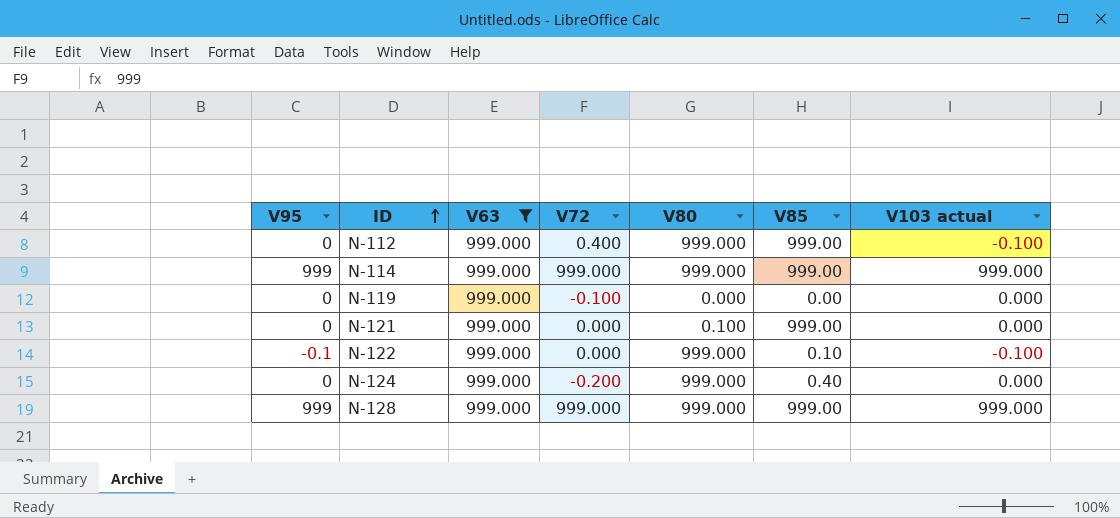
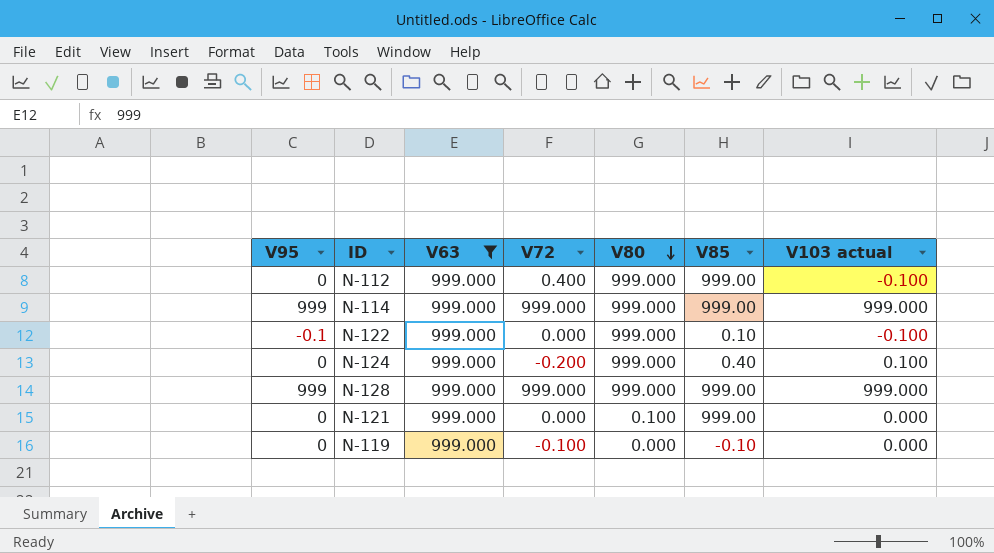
row order: ID ascending -> V80 descending
N-124 | V103 actual: 0.000 -> 0.100
N-119 | V85: 0.00 -> -0.10

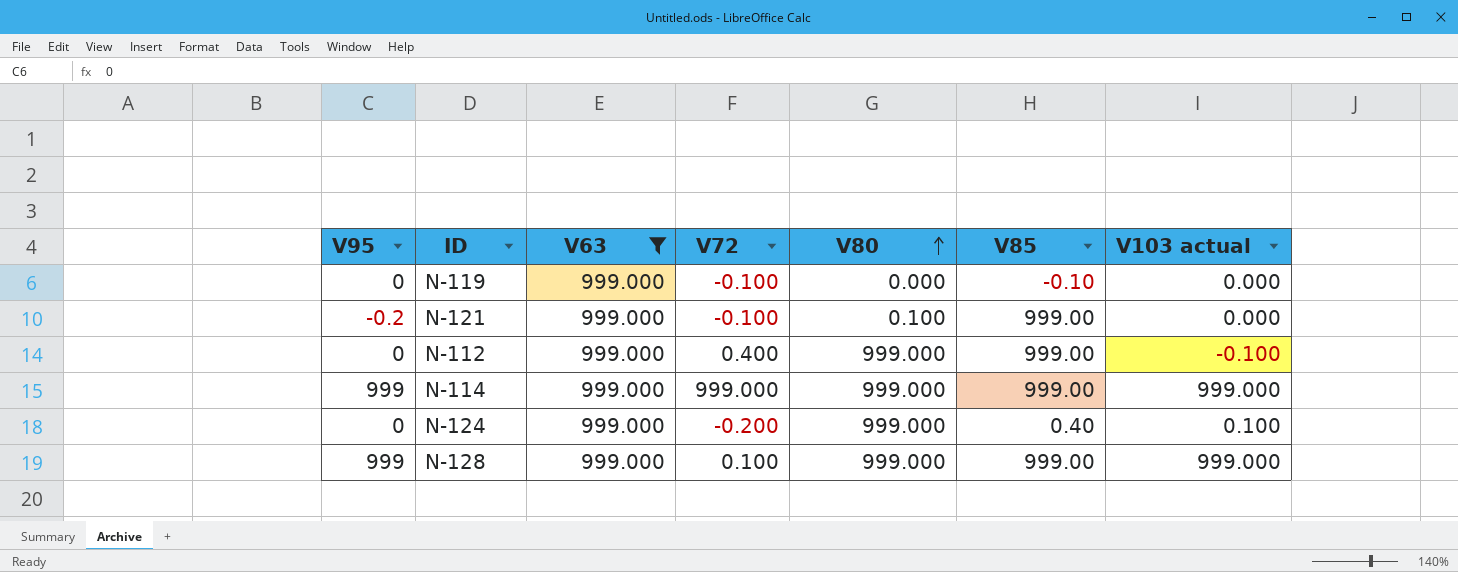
row order: V80 descending -> V80 ascending
row N-122: -0.1 | 999.000 | 0.000 | 999.000 | 0.10 | -0.100 -> none
N-121 | V95: 0 -> -0.2
N-121 | V72: 0.000 -> -0.100
N-128 | V72: 999.000 -> 0.100

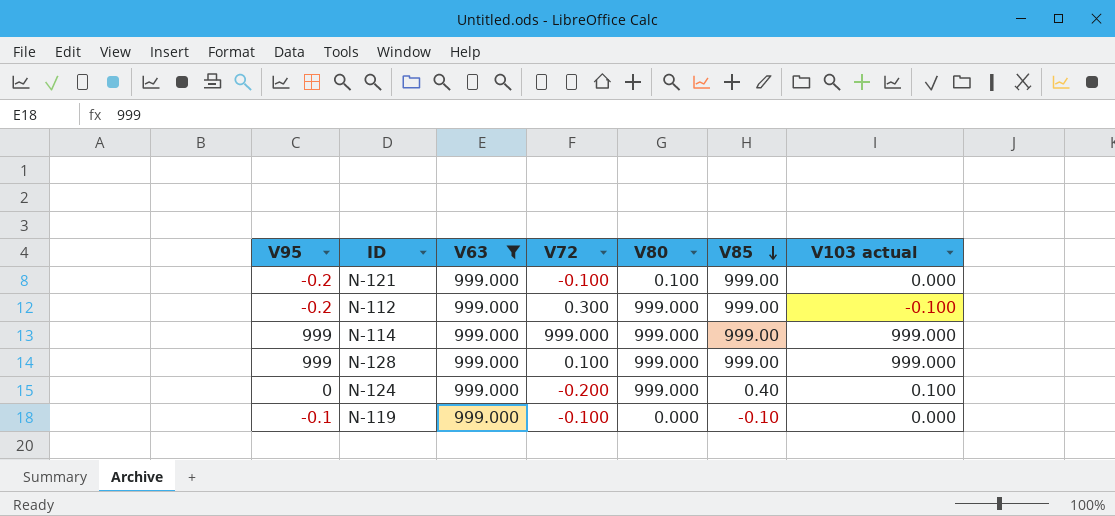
row order: V80 ascending -> V85 descending
N-112 | V95: 0 -> -0.2
N-112 | V72: 0.400 -> 0.300
N-119 | V95: 0 -> -0.1

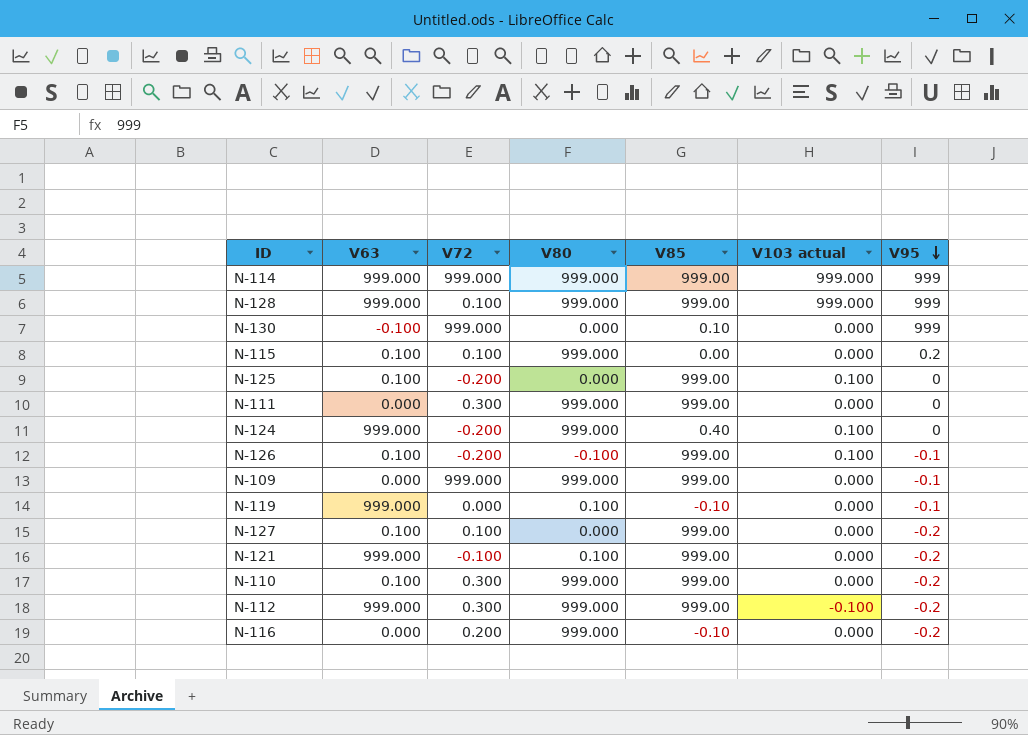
filter: V63 = 999.000 -> none
row order: V85 descending -> V95 descending
column V95 | position: 1 -> 7
N-119 | V72: -0.100 -> 0.000
N-119 | V80: 0.000 -> 0.100

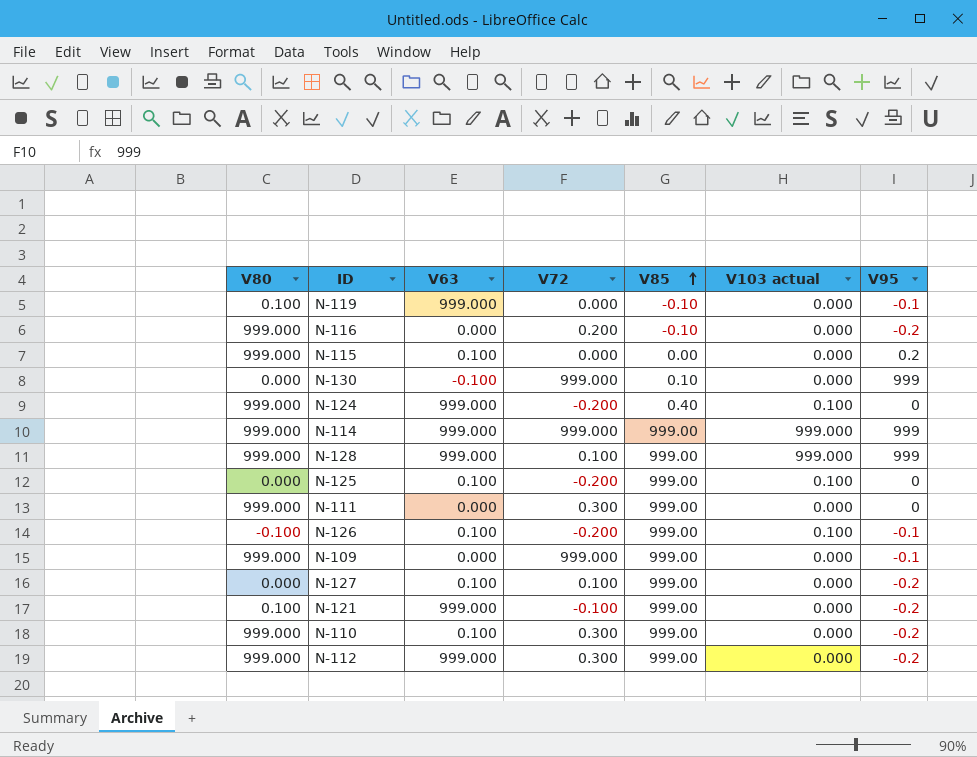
row order: V95 descending -> V85 ascending
column V80 | position: 4 -> 1
N-115 | V72: 0.100 -> 0.000
N-112 | V103 actual: -0.100 -> 0.000

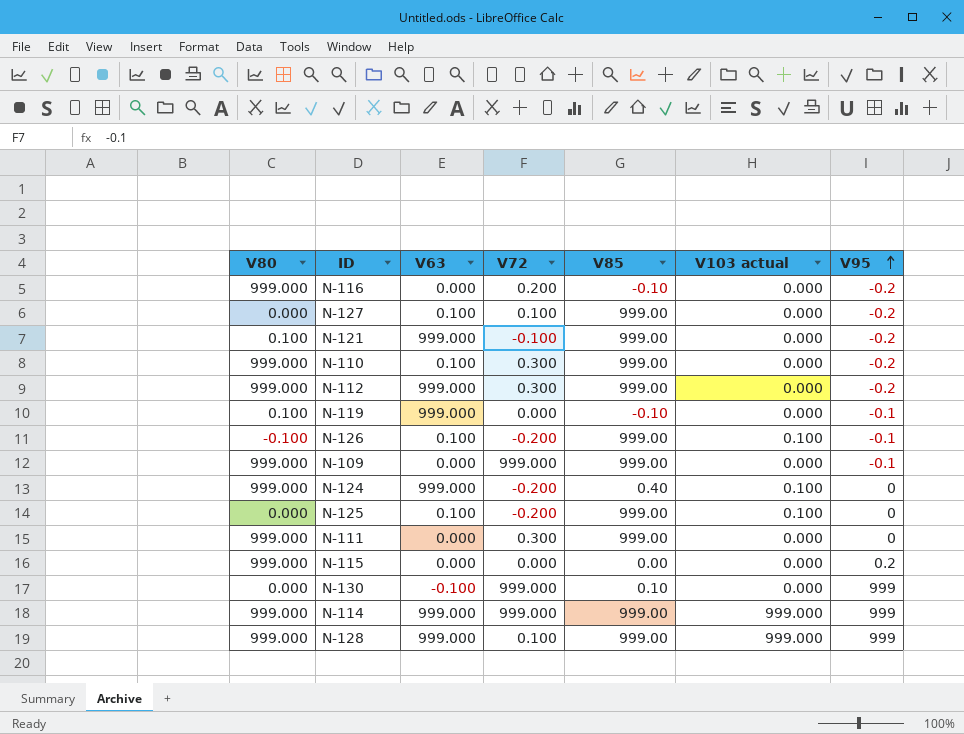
row order: V85 ascending -> V95 ascending
N-115 | V63: 0.100 -> 0.000

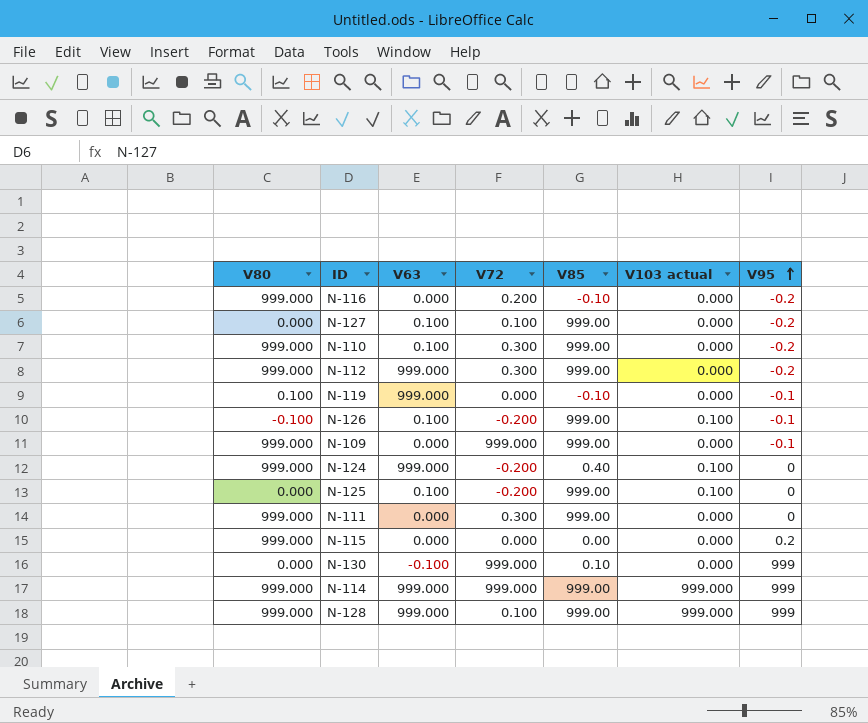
row N-121: 0.100 | 999.000 | -0.100 | 999.00 | 0.000 | -0.2 -> none

